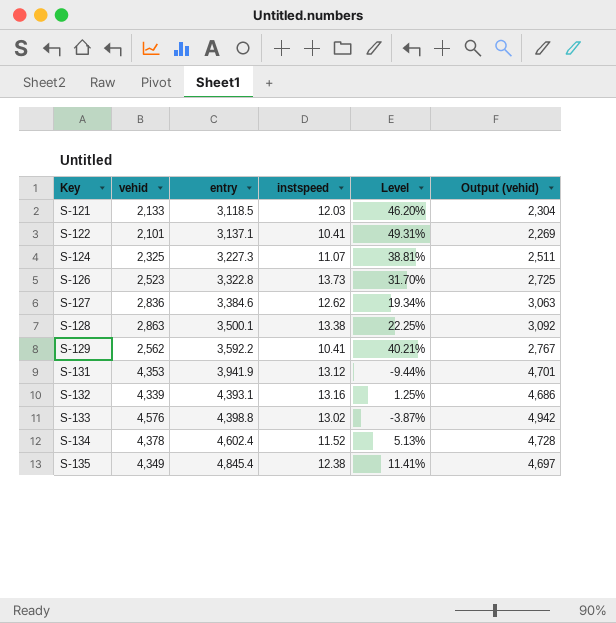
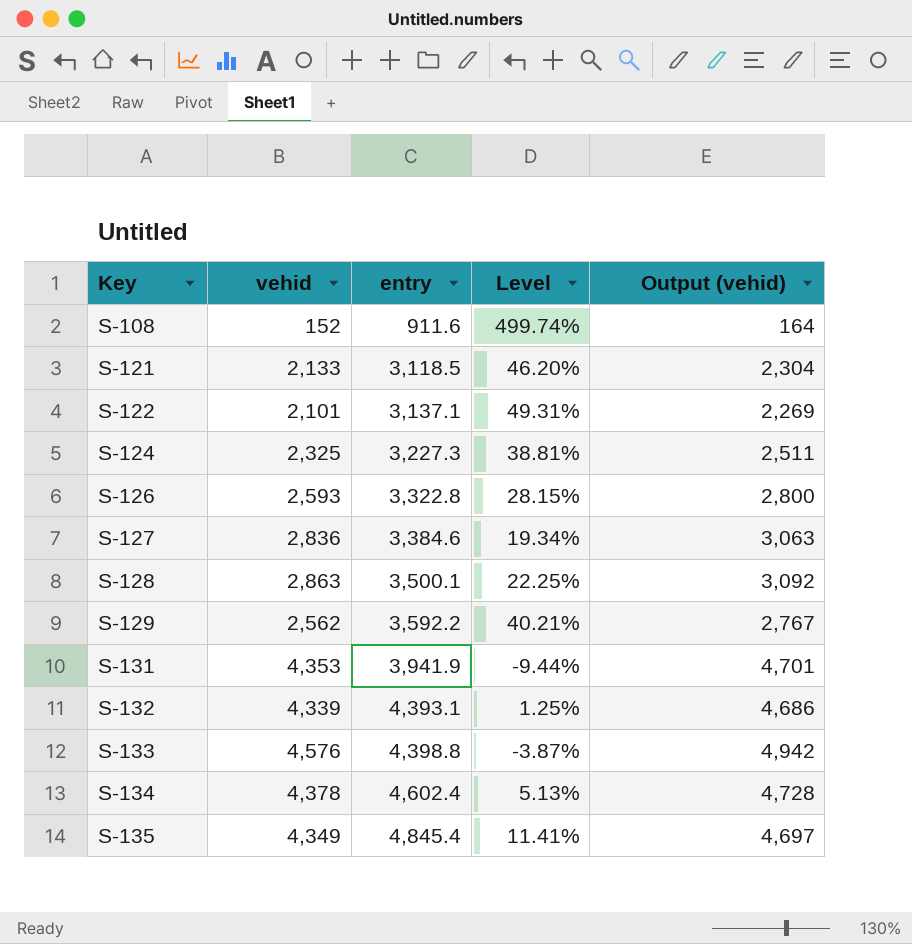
column instspeed | position: 4 -> none
row S-108: none -> 152 | 911.6 | 499.74% | 164
S-126 | vehid: 2,523 -> 2,593
S-126 | Level: 31.70% -> 28.15%
S-126 | Output (vehid): 2,725 -> 2,800

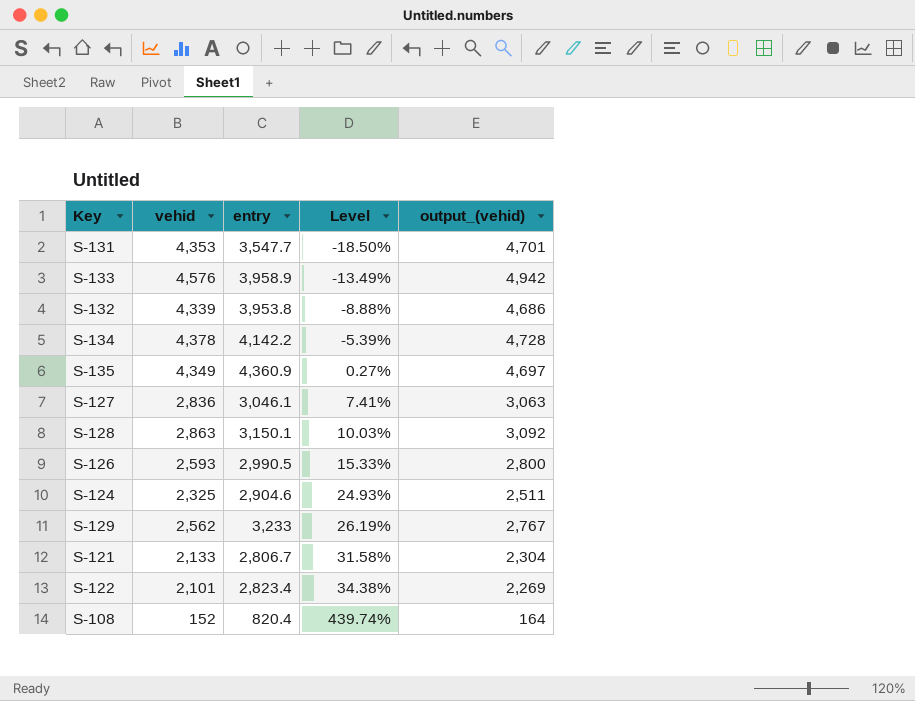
row order: Key ascending -> Level ascending
column name: Output (vehid) -> output_(vehid)
S-131 | entry: 3,941.9 -> 3,547.7
S-131 | Level: -9.44% -> -18.50%
S-133 | entry: 4,398.8 -> 3,958.9
S-133 | Level: -3.87% -> -13.49%
S-132 | entry: 4,393.1 -> 3,953.8
S-132 | Level: 1.25% -> -8.88%
S-134 | entry: 4,602.4 -> 4,142.2
S-134 | Level: 5.13% -> -5.39%
S-135 | entry: 4,845.4 -> 4,360.9
S-135 | Level: 11.41% -> 0.27%
S-127 | entry: 3,384.6 -> 3,046.1
S-127 | Level: 19.34% -> 7.41%
S-128 | entry: 3,500.1 -> 3,150.1
S-128 | Level: 22.25% -> 10.03%
S-126 | entry: 3,322.8 -> 2,990.5
S-126 | Level: 28.15% -> 15.33%
S-124 | entry: 3,227.3 -> 2,904.6
S-124 | Level: 38.81% -> 24.93%
S-129 | entry: 3,592.2 -> 3,233
S-129 | Level: 40.21% -> 26.19%
S-121 | entry: 3,118.5 -> 2,806.7
S-121 | Level: 46.20% -> 31.58%
S-122 | entry: 3,137.1 -> 2,823.4
S-122 | Level: 49.31% -> 34.38%
S-108 | entry: 911.6 -> 820.4
S-108 | Level: 499.74% -> 439.74%

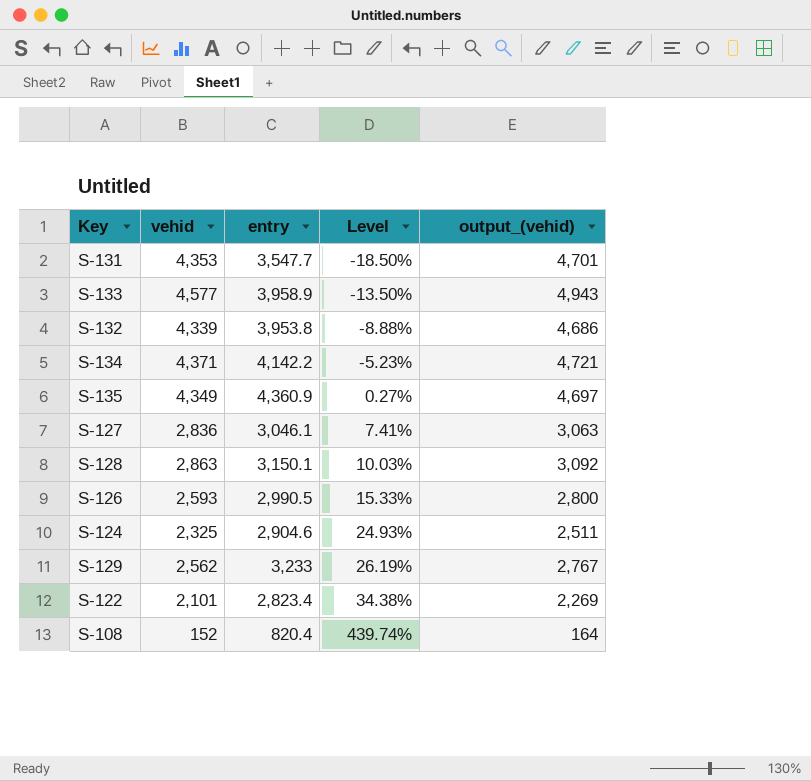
row S-121: 2,133 | 2,806.7 | 31.58% | 2,304 -> none
S-133 | vehid: 4,576 -> 4,577
S-133 | Level: -13.49% -> -13.50%
S-133 | output_(vehid): 4,942 -> 4,943
S-134 | vehid: 4,378 -> 4,371
S-134 | Level: -5.39% -> -5.23%
S-134 | output_(vehid): 4,728 -> 4,721

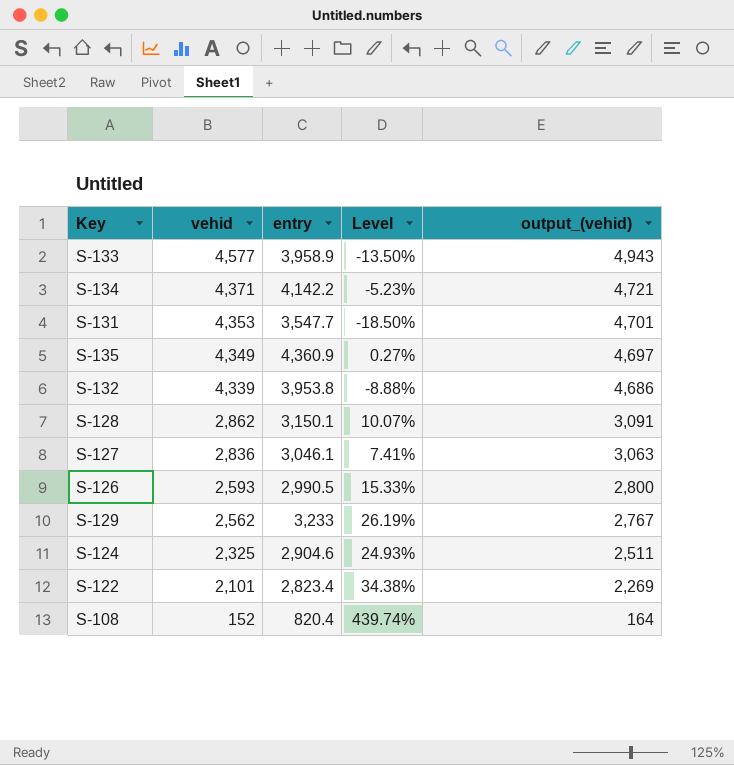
row order: Level ascending -> vehid descending
S-128 | vehid: 2,863 -> 2,862
S-128 | Level: 10.03% -> 10.07%
S-128 | output_(vehid): 3,092 -> 3,091

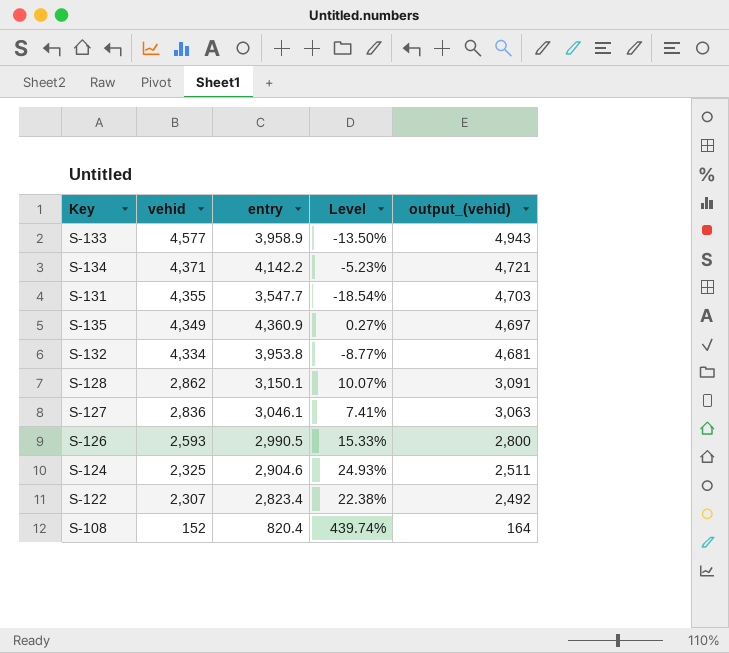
row S-129: 2,562 | 3,233 | 26.19% | 2,767 -> none
S-131 | vehid: 4,353 -> 4,355
S-131 | Level: -18.50% -> -18.54%
S-131 | output_(vehid): 4,701 -> 4,703
S-132 | vehid: 4,339 -> 4,334
S-132 | Level: -8.88% -> -8.77%
S-132 | output_(vehid): 4,686 -> 4,681
S-122 | vehid: 2,101 -> 2,307
S-122 | Level: 34.38% -> 22.38%
S-122 | output_(vehid): 2,269 -> 2,492

